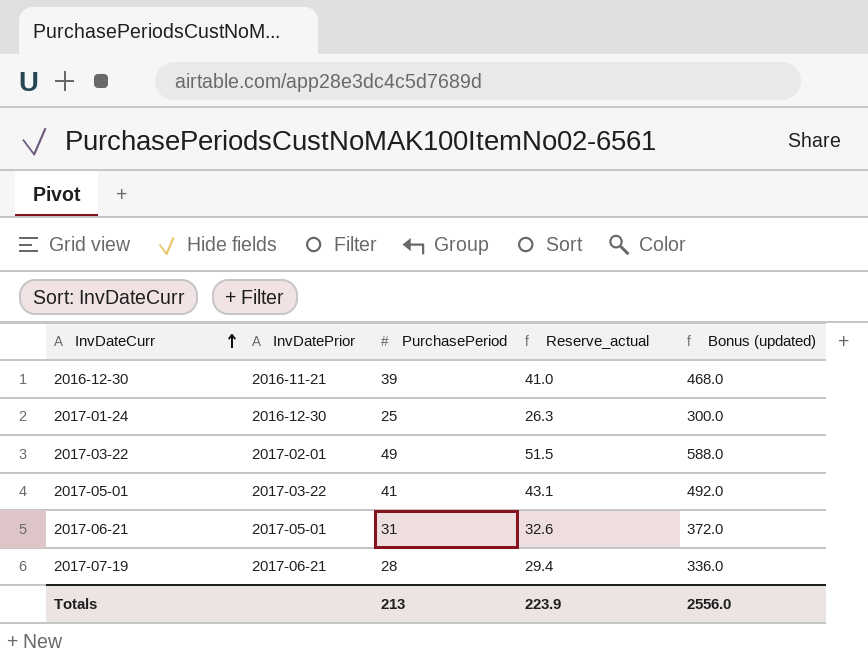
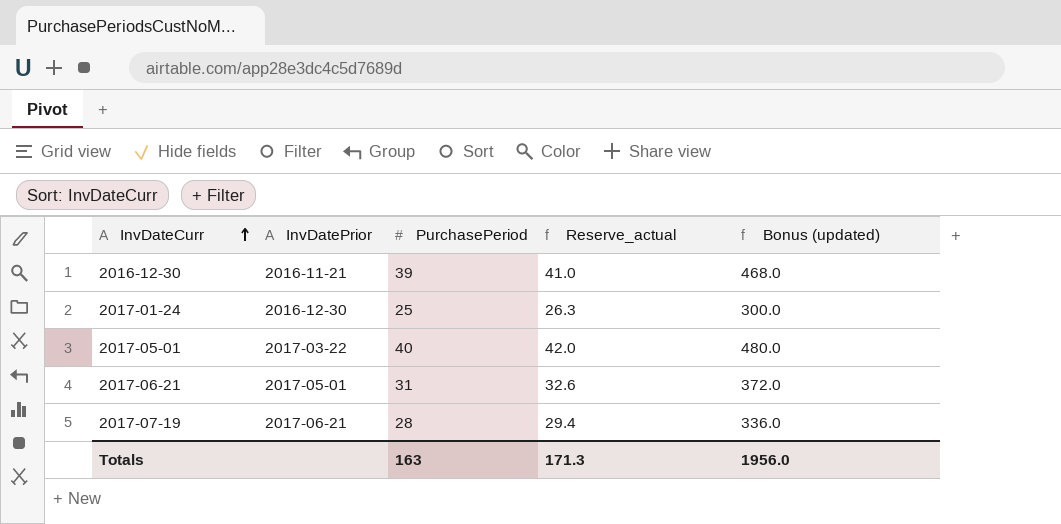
row 2017-03-22: 2017-02-01 | 49 | 51.5 | 588.0 -> none
2017-05-01 | PurchasePeriod: 41 -> 40
2017-05-01 | Reserve_actual: 43.1 -> 42.0
2017-05-01 | Bonus (updated): 492.0 -> 480.0
Totals | PurchasePeriod: 213 -> 163
Totals | Reserve_actual: 223.9 -> 171.3
Totals | Bonus (updated): 2556.0 -> 1956.0

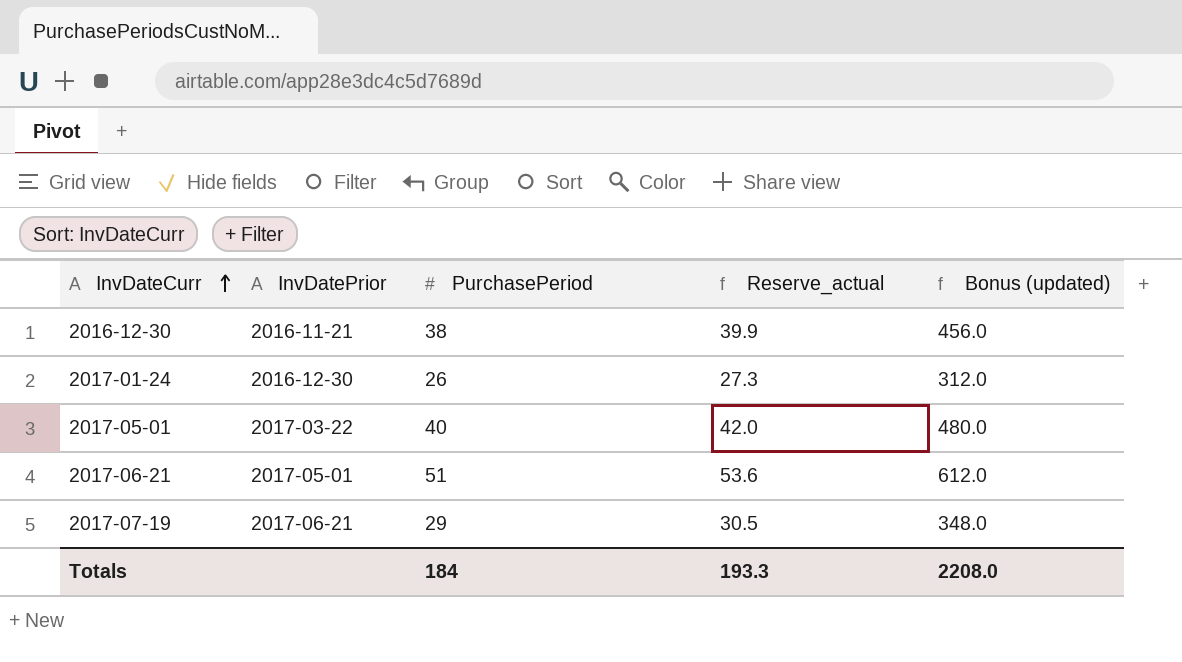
2016-12-30 | PurchasePeriod: 39 -> 38
2016-12-30 | Reserve_actual: 41.0 -> 39.9
2016-12-30 | Bonus (updated): 468.0 -> 456.0
2017-01-24 | PurchasePeriod: 25 -> 26
2017-01-24 | Reserve_actual: 26.3 -> 27.3
2017-01-24 | Bonus (updated): 300.0 -> 312.0
2017-06-21 | PurchasePeriod: 31 -> 51
2017-06-21 | Reserve_actual: 32.6 -> 53.6
2017-06-21 | Bonus (updated): 372.0 -> 612.0
2017-07-19 | PurchasePeriod: 28 -> 29
2017-07-19 | Reserve_actual: 29.4 -> 30.5
2017-07-19 | Bonus (updated): 336.0 -> 348.0
Totals | PurchasePeriod: 163 -> 184
Totals | Reserve_actual: 171.3 -> 193.3
Totals | Bonus (updated): 1956.0 -> 2208.0

